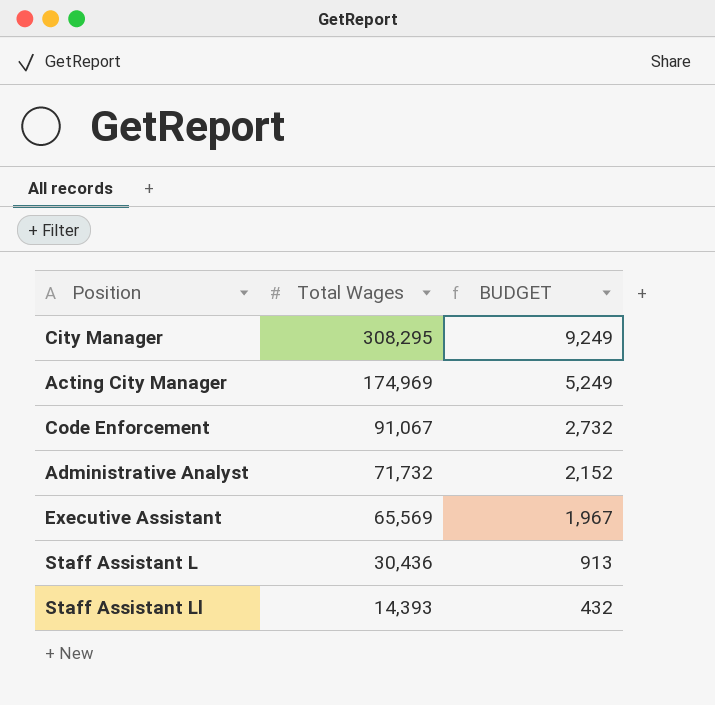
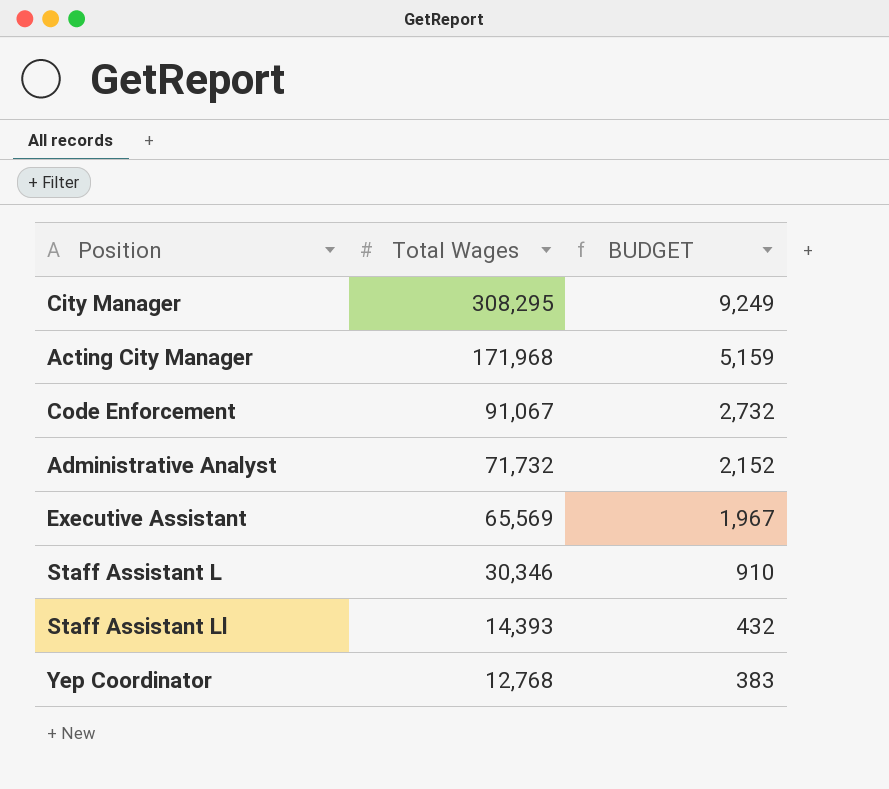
Acting City Manager | Total Wages: 174,969 -> 171,968
Acting City Manager | BUDGET: 5,249 -> 5,159
Staff Assistant L | Total Wages: 30,436 -> 30,346
Staff Assistant L | BUDGET: 913 -> 910
row Yep Coordinator: none -> 12,768 | 383

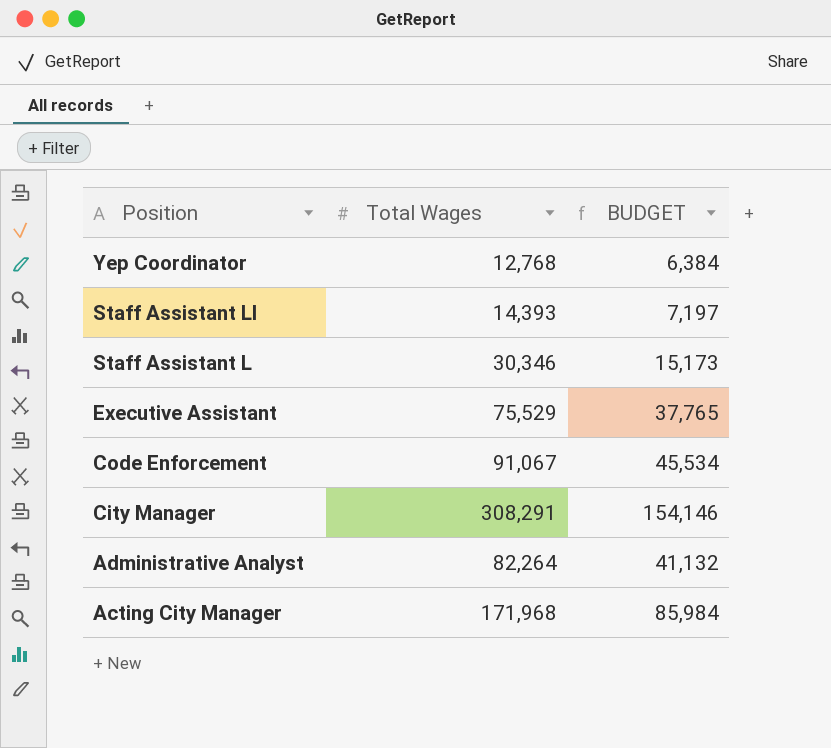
row order: Total Wages descending -> Position descending
column BUDGET | formula: [Total Wages] * 0.03 -> [Total Wages] * 0.5
Executive Assistant | Total Wages: 65,569 -> 75,529
City Manager | Total Wages: 308,295 -> 308,291
Administrative Analyst | Total Wages: 71,732 -> 82,264

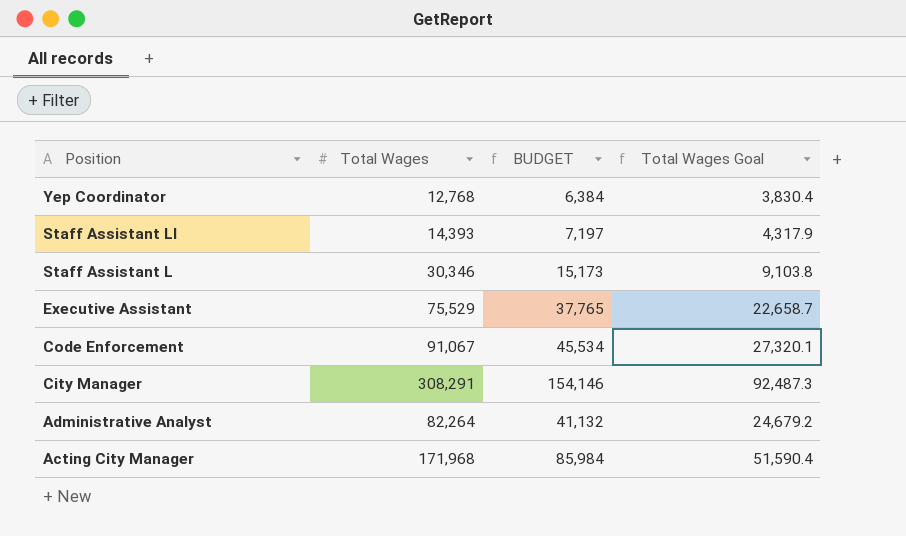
column Total Wages Goal | formula: none -> [Total Wages] * 0.3

